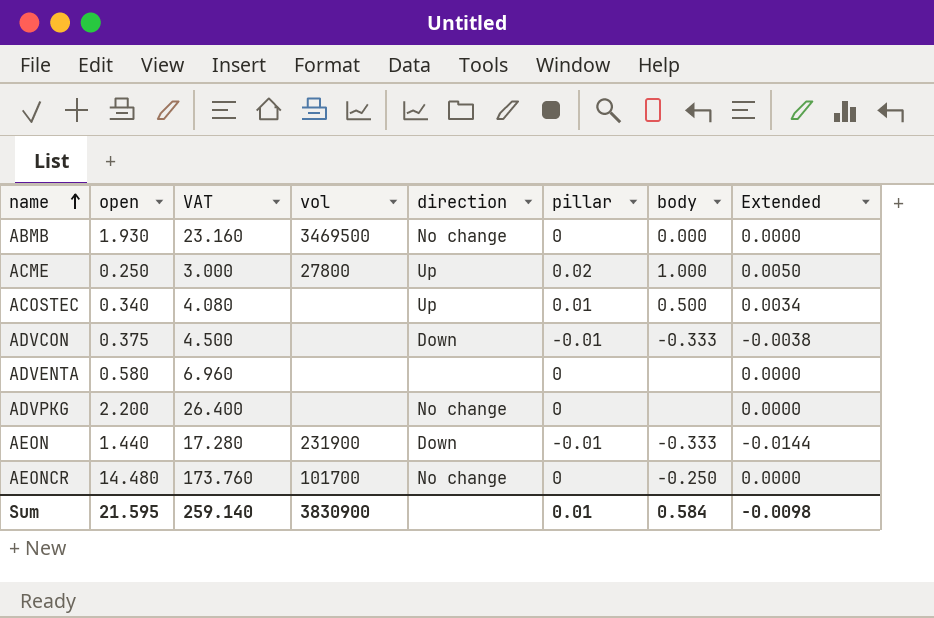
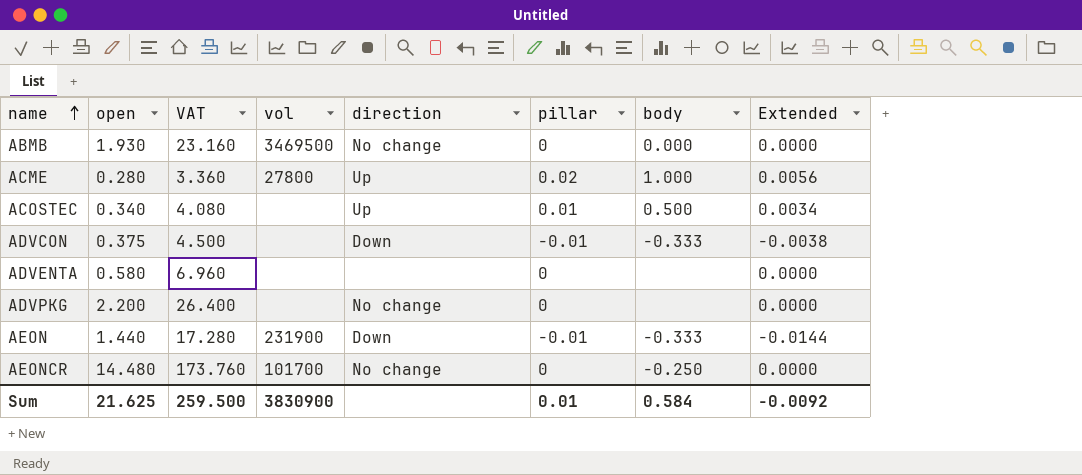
ACME | open: 0.250 -> 0.280
ACME | VAT: 3.000 -> 3.360
ACME | Extended: 0.0050 -> 0.0056
Sum | open: 21.595 -> 21.625
Sum | VAT: 259.140 -> 259.500
Sum | Extended: -0.0098 -> -0.0092

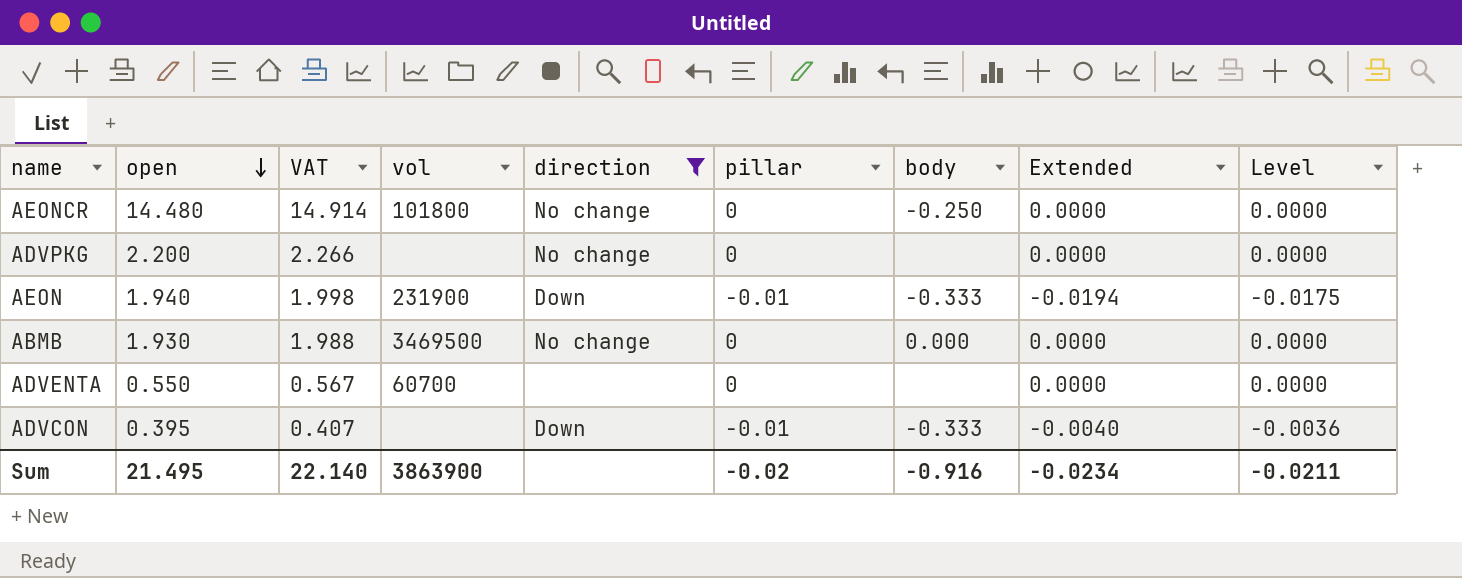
filter: none -> direction != Up
row order: name ascending -> open descending
column VAT | formula: [open] * 12 -> [open] * 1.03
column Level | formula: none -> [Extended] * 0.9
AEONCR | vol: 101700 -> 101800
AEON | open: 1.440 -> 1.940
AEON | Extended: -0.0144 -> -0.0194
ADVENTA | open: 0.580 -> 0.550
ADVENTA | vol: none -> 60700
ADVCON | open: 0.375 -> 0.395
ADVCON | Extended: -0.0038 -> -0.0040
Sum | open: 21.625 -> 21.495
Sum | VAT: 259.500 -> 22.140
Sum | vol: 3830900 -> 3863900
Sum | pillar: 0.01 -> -0.02
Sum | body: 0.584 -> -0.916
Sum | Extended: -0.0092 -> -0.0234

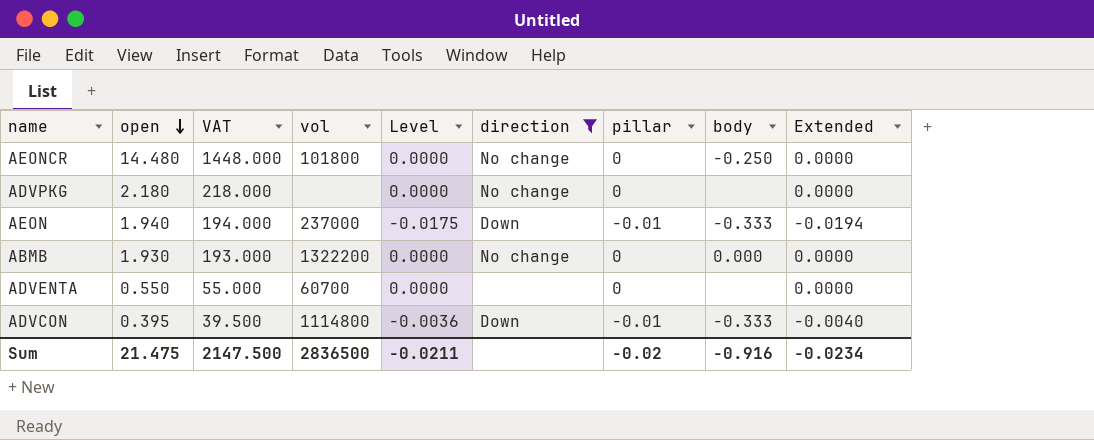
column VAT | formula: [open] * 1.03 -> [open] * 100
column Level | position: 9 -> 5
ADVPKG | open: 2.200 -> 2.180
AEON | vol: 231900 -> 237000
ABMB | vol: 3469500 -> 1322200
ADVCON | vol: none -> 1114800
Sum | open: 21.495 -> 21.475
Sum | VAT: 22.140 -> 2147.500
Sum | vol: 3863900 -> 2836500

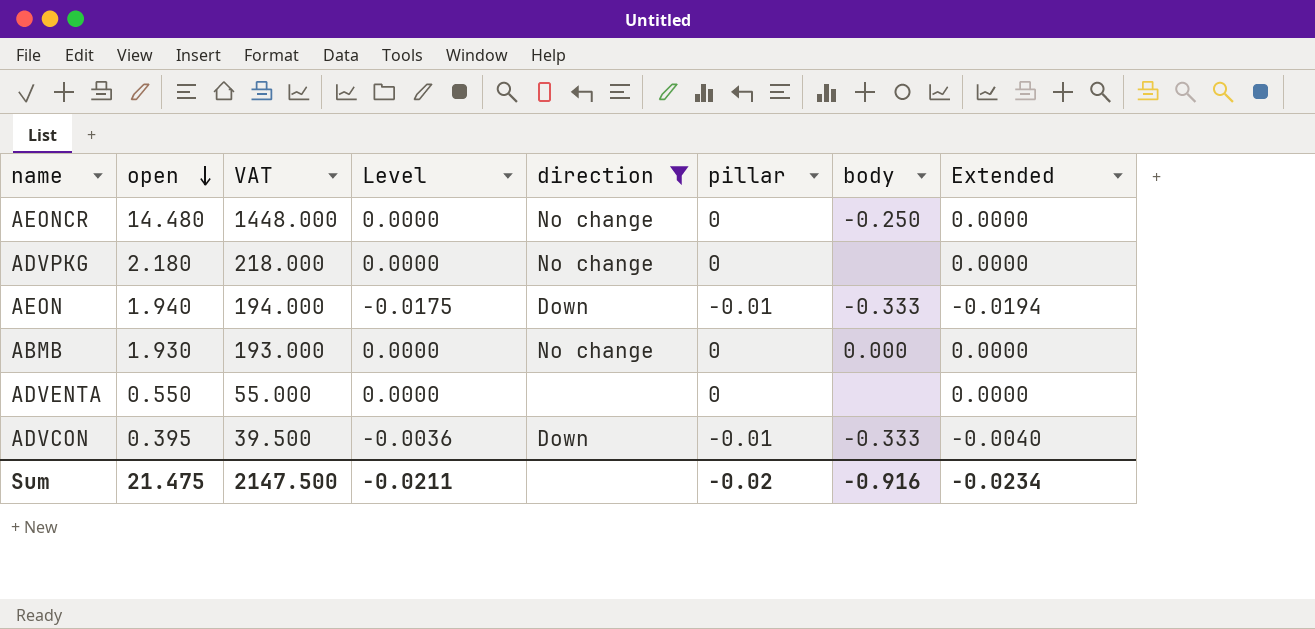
column vol | position: 4 -> none

